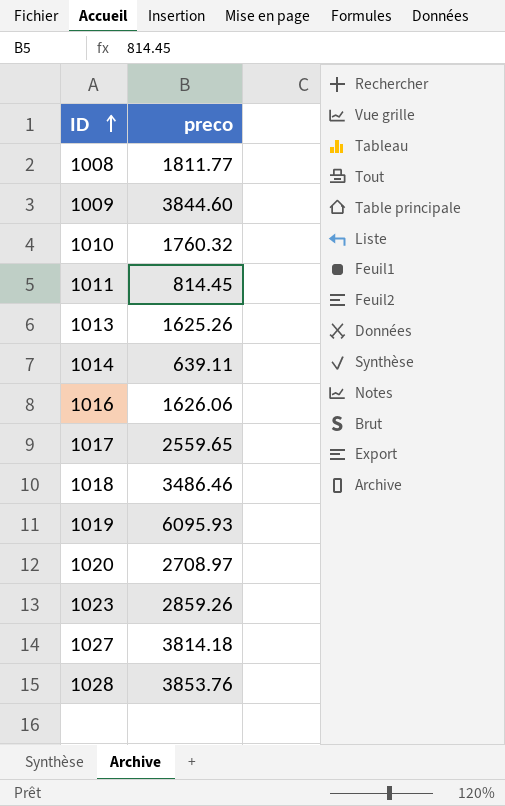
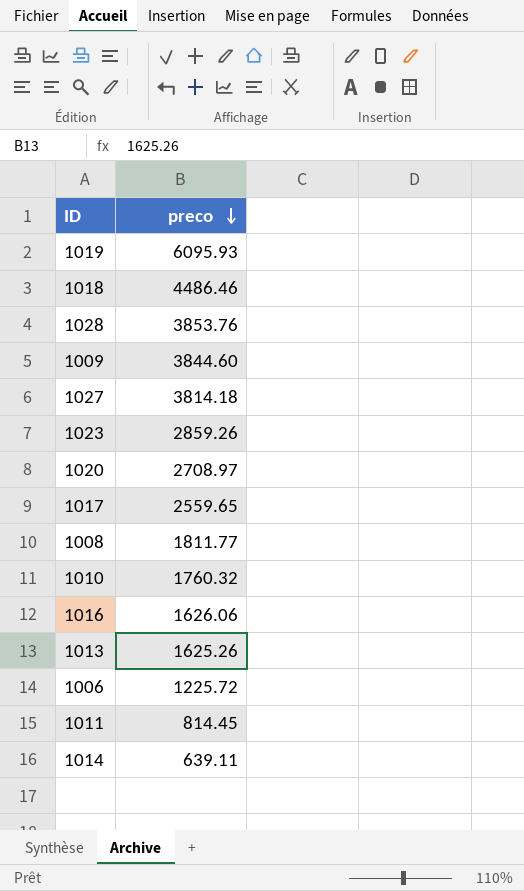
row order: ID ascending -> preco descending
1018 | preco: 3486.46 -> 4486.46
row 1006: none -> 1225.72

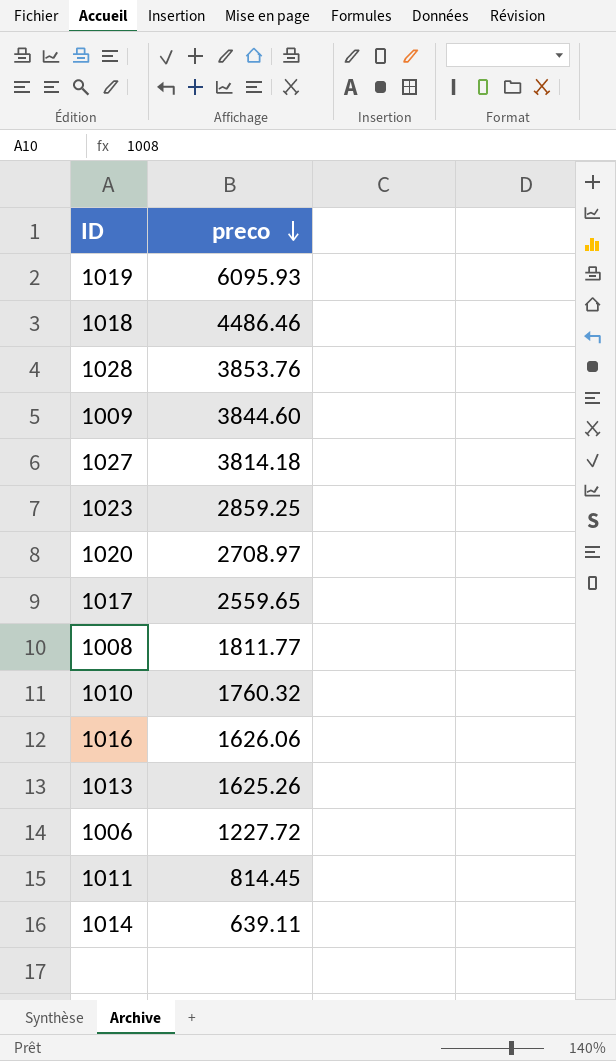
1023 | preco: 2859.26 -> 2859.25
1006 | preco: 1225.72 -> 1227.72

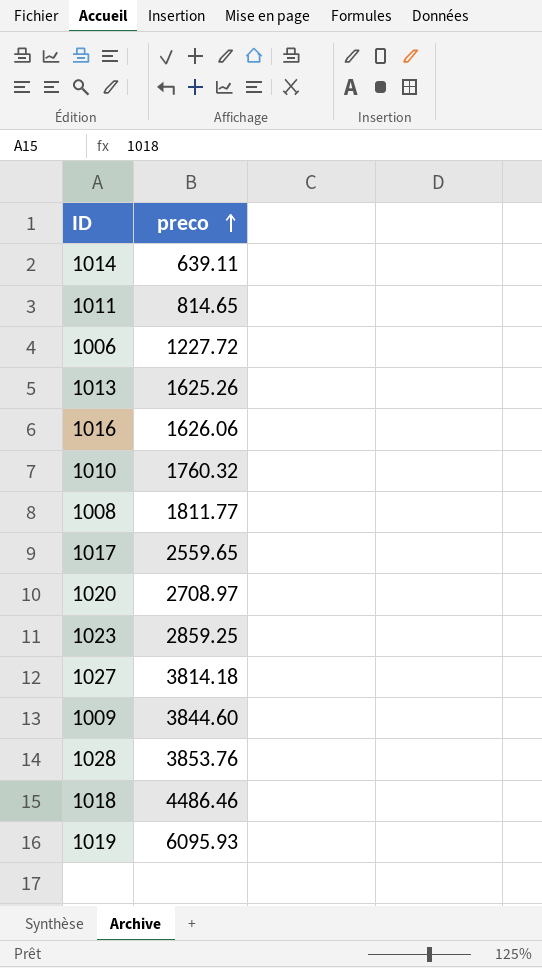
row order: preco descending -> preco ascending
1011 | preco: 814.45 -> 814.65

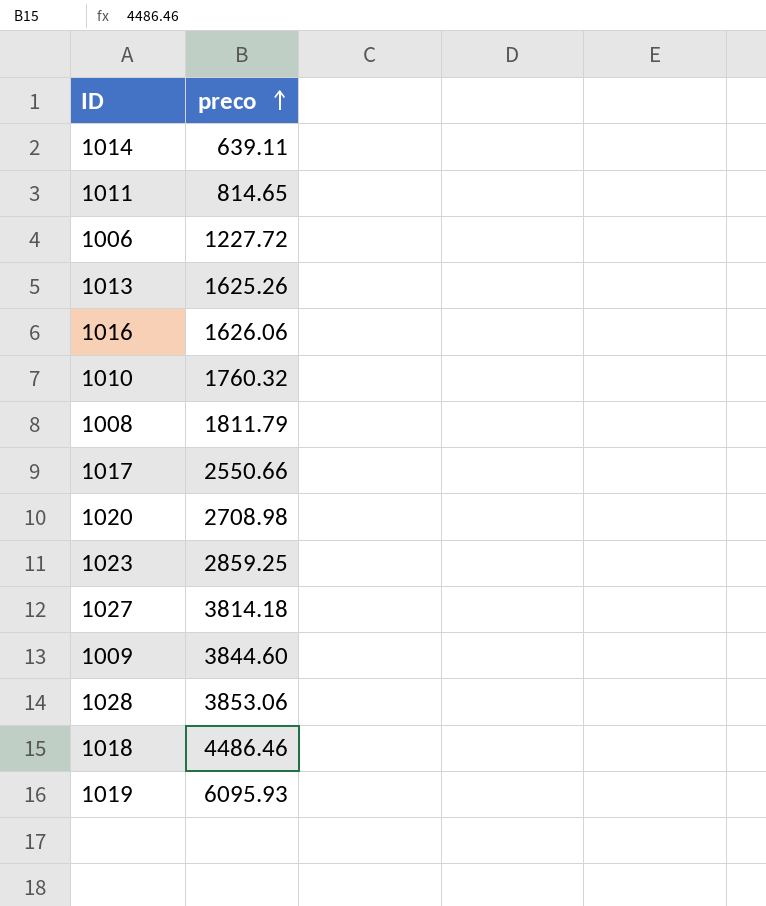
1008 | preco: 1811.77 -> 1811.79
1017 | preco: 2559.65 -> 2550.66
1020 | preco: 2708.97 -> 2708.98
1028 | preco: 3853.76 -> 3853.06

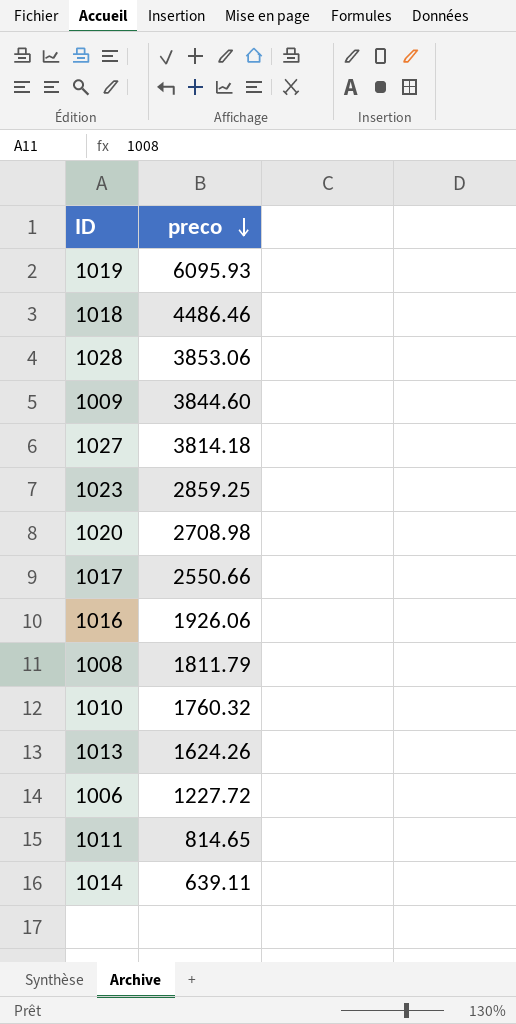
row order: preco ascending -> preco descending
1016 | preco: 1626.06 -> 1926.06
1013 | preco: 1625.26 -> 1624.26

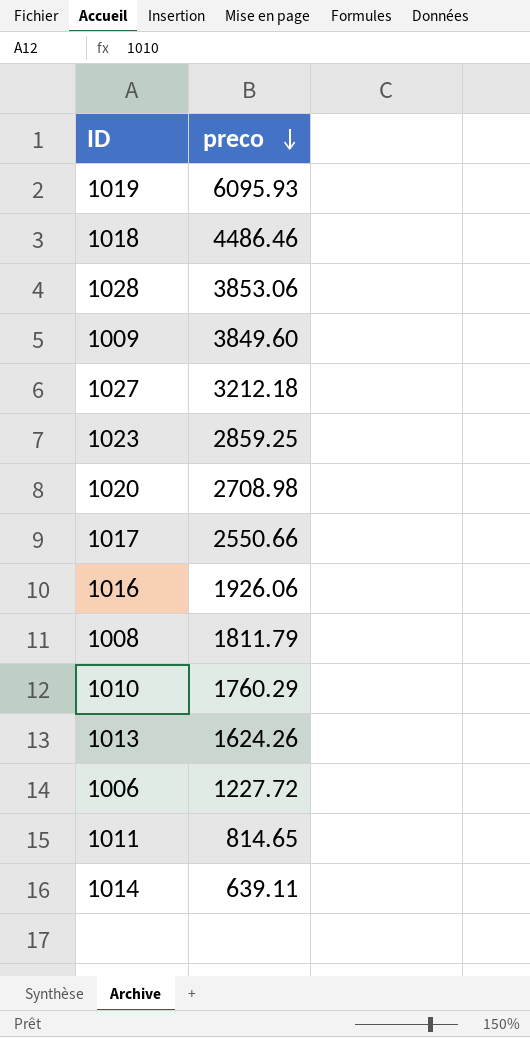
1009 | preco: 3844.60 -> 3849.60
1027 | preco: 3814.18 -> 3212.18
1010 | preco: 1760.32 -> 1760.29

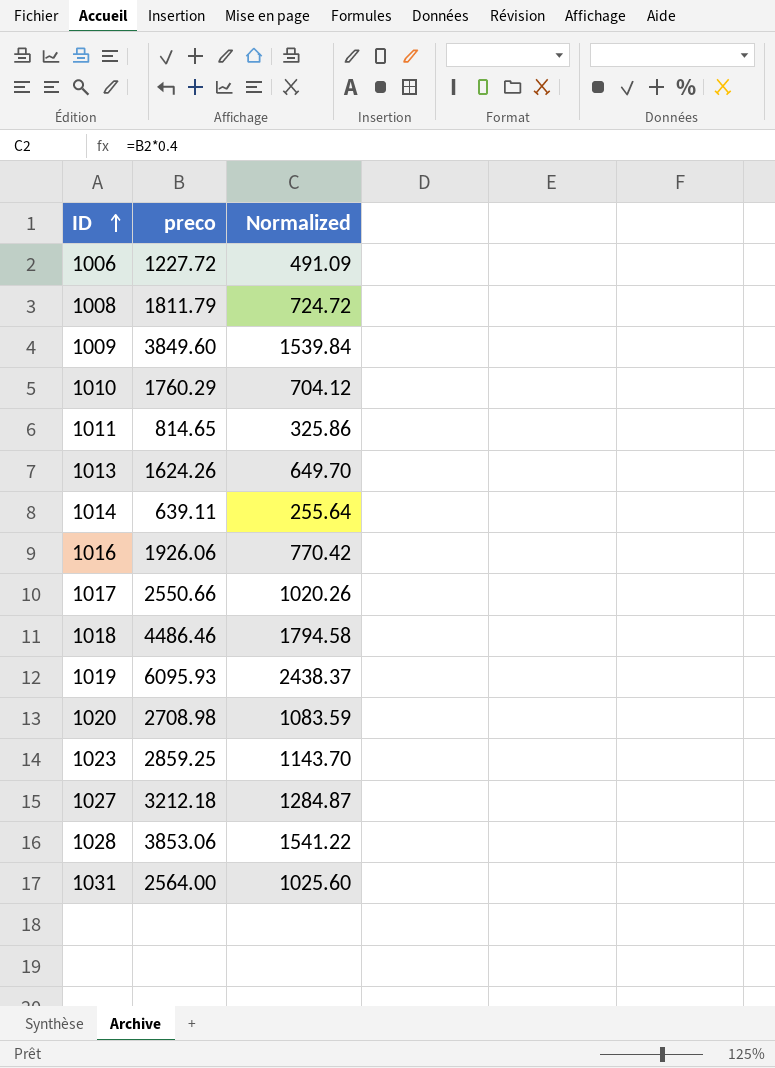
row order: preco descending -> ID ascending
column Normalized | formula: none -> [preco] * 0.4
row 1031: none -> 2564.00 | 1025.60

